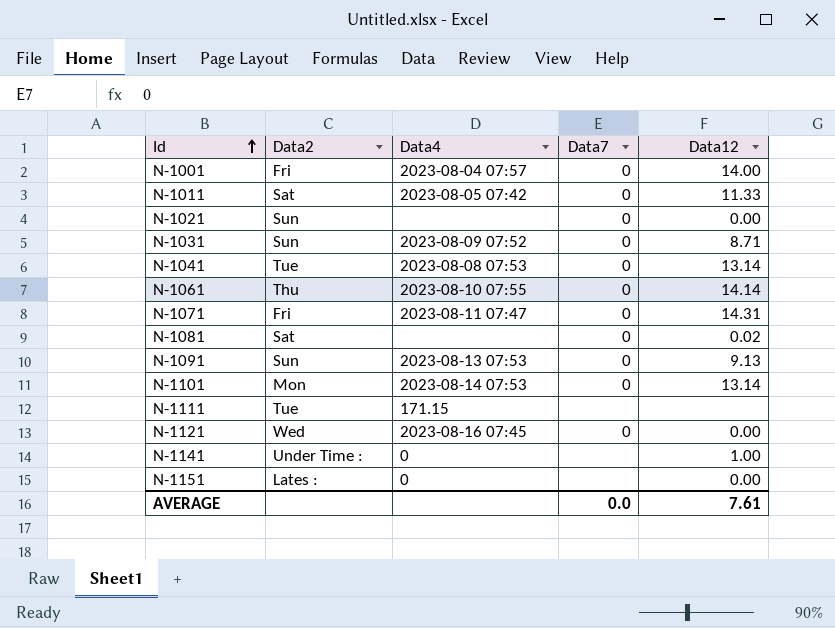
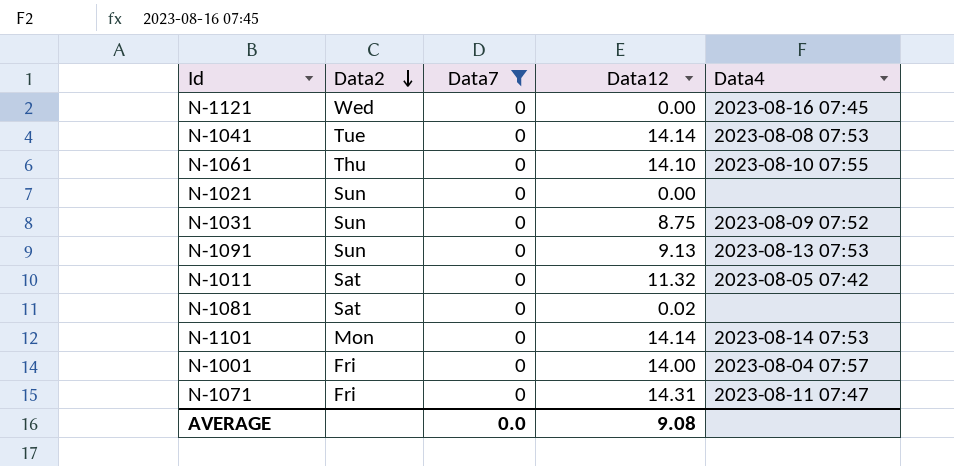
filter: none -> Data7 = 0
row order: Id ascending -> Data2 descending
column Data4 | position: 3 -> 5
N-1041 | Data12: 13.14 -> 14.14
N-1061 | Data12: 14.14 -> 14.10
N-1031 | Data12: 8.71 -> 8.75
N-1011 | Data12: 11.33 -> 11.32
N-1101 | Data12: 13.14 -> 14.14
AVERAGE | Data12: 7.61 -> 9.08

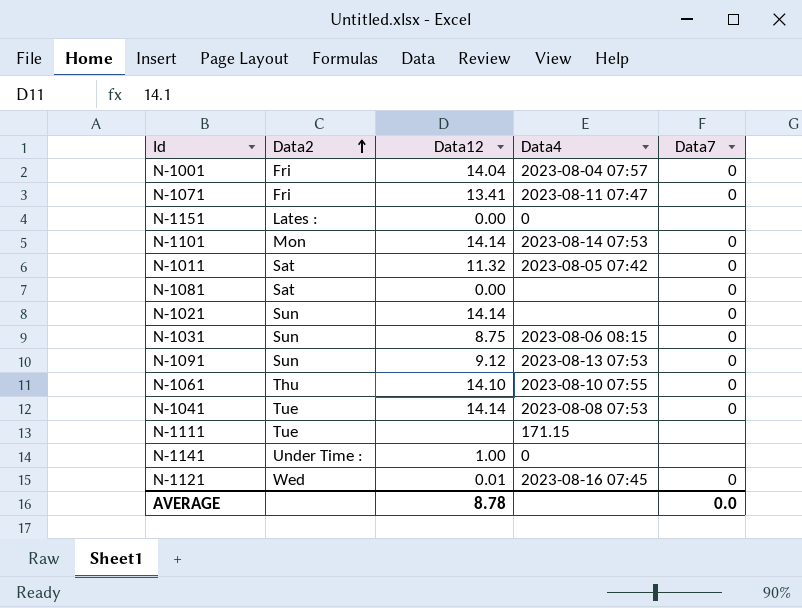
filter: Data7 = 0 -> none
row order: Data2 descending -> Data2 ascending
column Data7 | position: 3 -> 5
N-1001 | Data12: 14.00 -> 14.04
N-1071 | Data12: 14.31 -> 13.41
N-1081 | Data12: 0.02 -> 0.00
N-1021 | Data12: 0.00 -> 14.14
N-1031 | Data4: 2023-08-09 07:52 -> 2023-08-06 08:15
N-1091 | Data12: 9.13 -> 9.12
N-1121 | Data12: 0.00 -> 0.01
AVERAGE | Data12: 9.08 -> 8.78

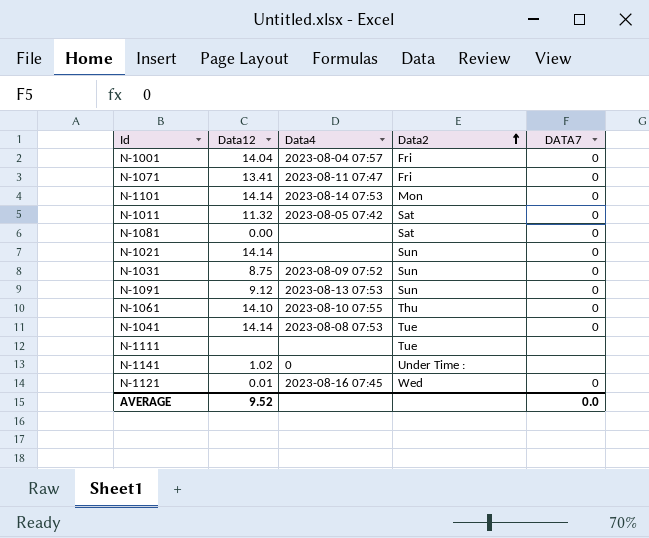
column Data2 | position: 2 -> 4
column name: Data7 -> DATA7
row N-1151: Lates : | 0.00 | 0 | none -> none
N-1031 | Data4: 2023-08-06 08:15 -> 2023-08-09 07:52
N-1111 | Data4: 171.15 -> none
N-1141 | Data12: 1.00 -> 1.02
AVERAGE | Data12: 8.78 -> 9.52

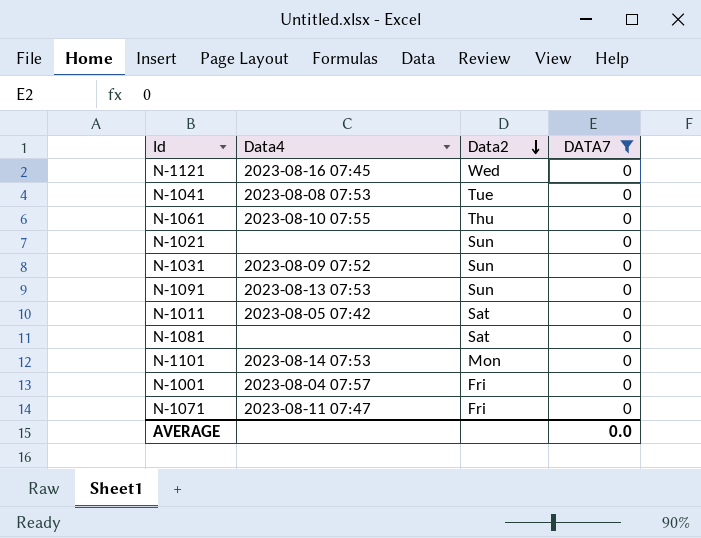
filter: none -> DATA7 = 0
row order: Data2 ascending -> Data2 descending
column Data12 | position: 2 -> none

